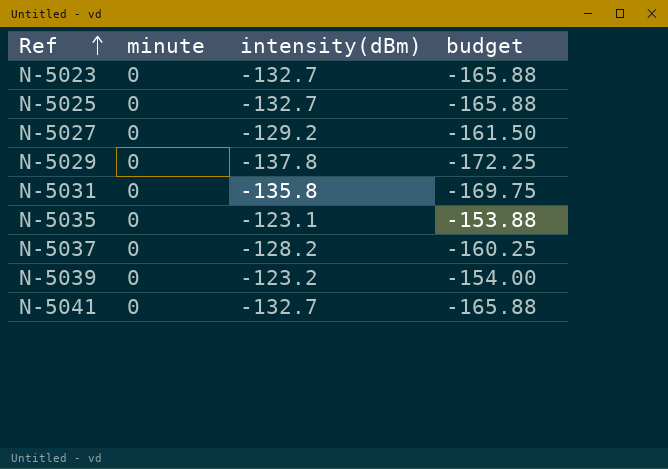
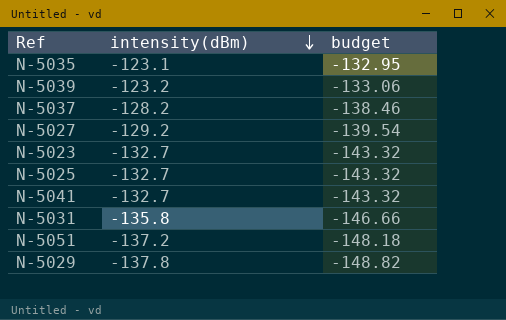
row order: Ref ascending -> intensity(dBm) descending
column minute | position: 2 -> none
column budget | formula: [intensity(dBm)] * 1.25 -> [intensity(dBm)] * 1.08
row N-5051: none -> -137.2 | -148.18

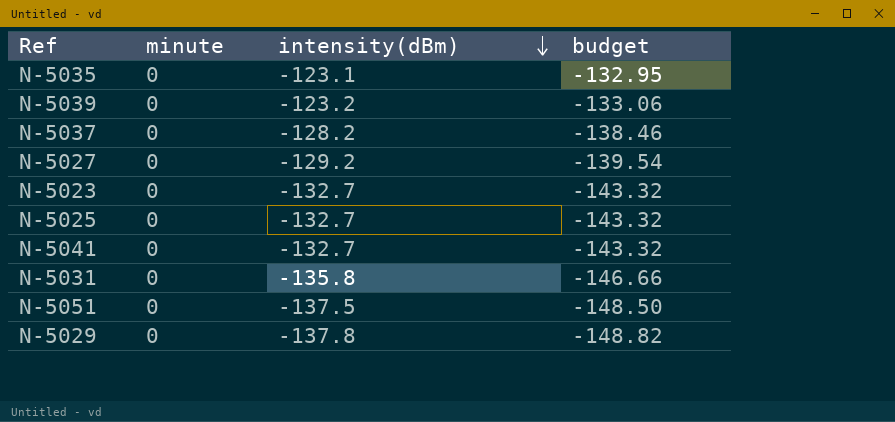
column minute | position: none -> 2
N-5051 | intensity(dBm): -137.2 -> -137.5
N-5051 | budget: -148.18 -> -148.50

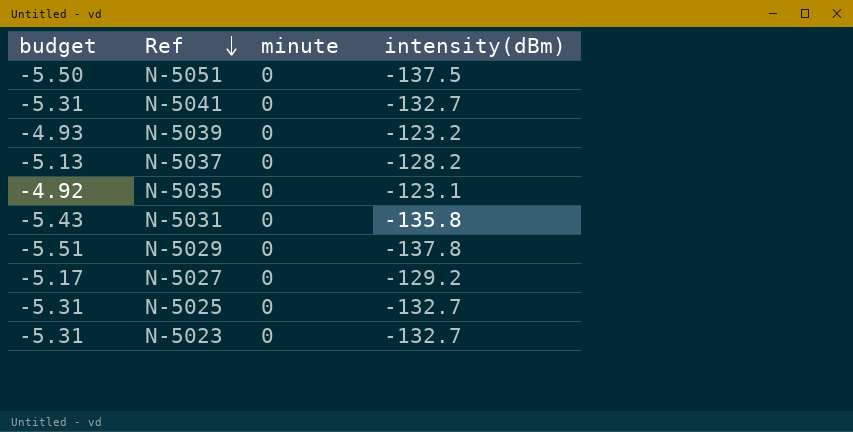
row order: intensity(dBm) descending -> Ref descending
column budget | formula: [intensity(dBm)] * 1.08 -> [intensity(dBm)] * 0.04
column budget | position: 4 -> 1

